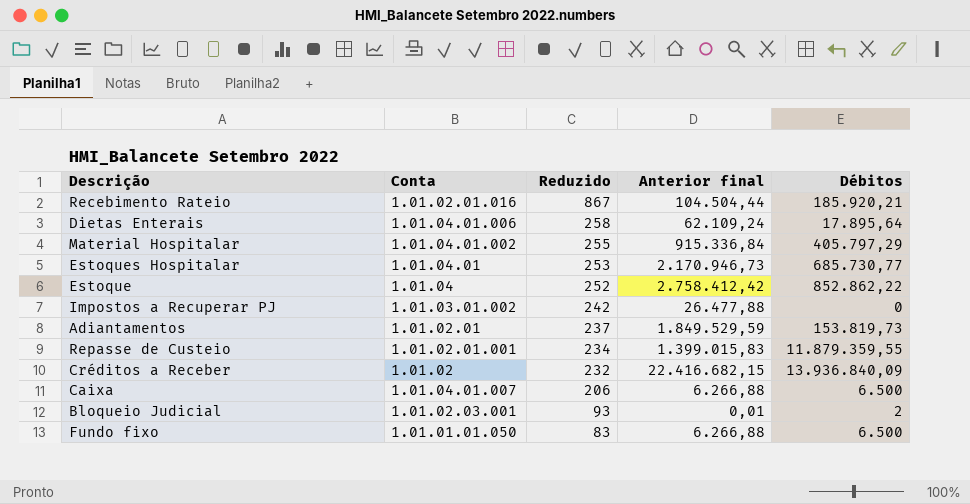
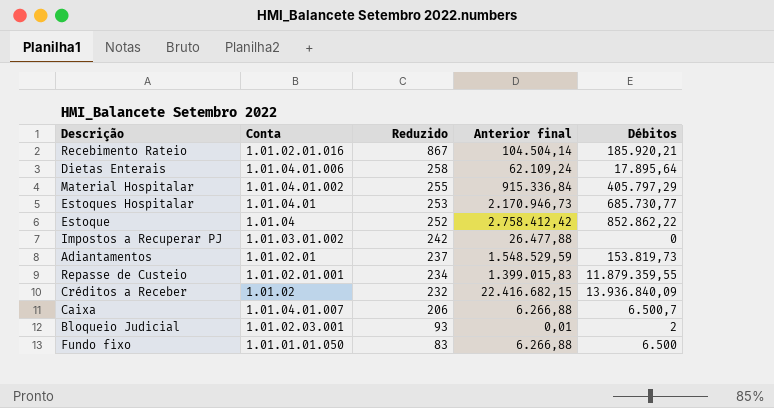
Recebimento Rateio | Anterior final: 104.504,44 -> 104.504,14
Adiantamentos | Anterior final: 1.849.529,59 -> 1.548.529,59
Caixa | Débitos: 6.500 -> 6.500,7

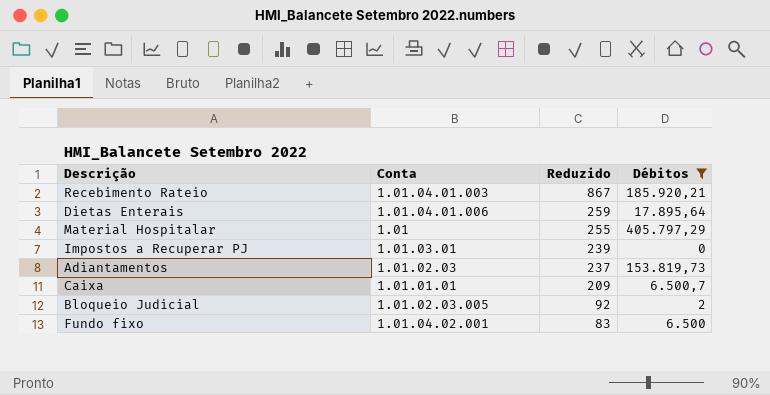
filter: none -> Débitos <= 405.797,29
column Anterior final | position: 4 -> none
Recebimento Rateio | Conta: 1.01.02.01.016 -> 1.01.04.01.003
Dietas Enterais | Reduzido: 258 -> 259
Material Hospitalar | Conta: 1.01.04.01.002 -> 1.01
Impostos a Recuperar PJ | Conta: 1.01.03.01.002 -> 1.01.03.01
Impostos a Recuperar PJ | Reduzido: 242 -> 239
Adiantamentos | Conta: 1.01.02.01 -> 1.01.02.03
Caixa | Conta: 1.01.04.01.007 -> 1.01.01.01
Caixa | Reduzido: 206 -> 209
Bloqueio Judicial | Conta: 1.01.02.03.001 -> 1.01.02.03.005
Bloqueio Judicial | Reduzido: 93 -> 92
Fundo fixo | Conta: 1.01.01.01.050 -> 1.01.04.02.001

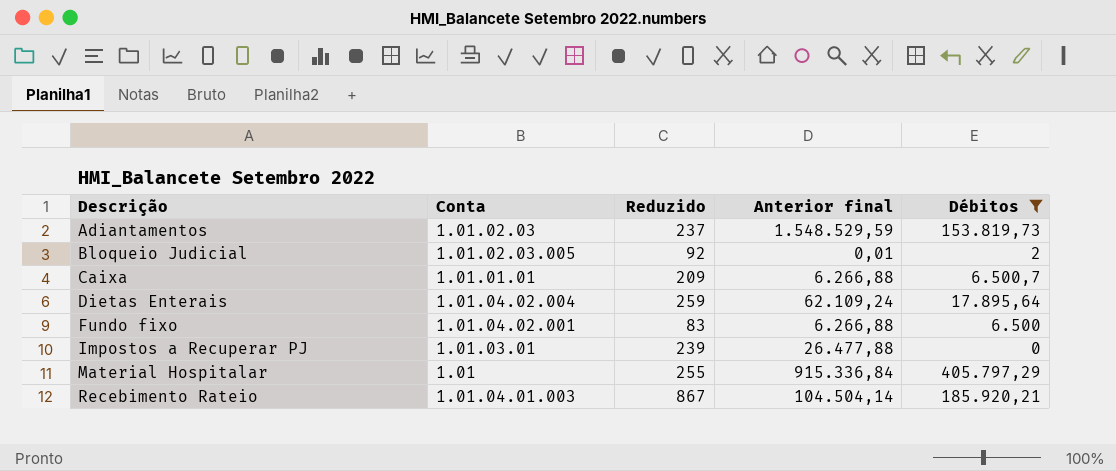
row order: Reduzido descending -> Descrição ascending
column Anterior final | position: none -> 4
Dietas Enterais | Conta: 1.01.04.01.006 -> 1.01.04.02.004

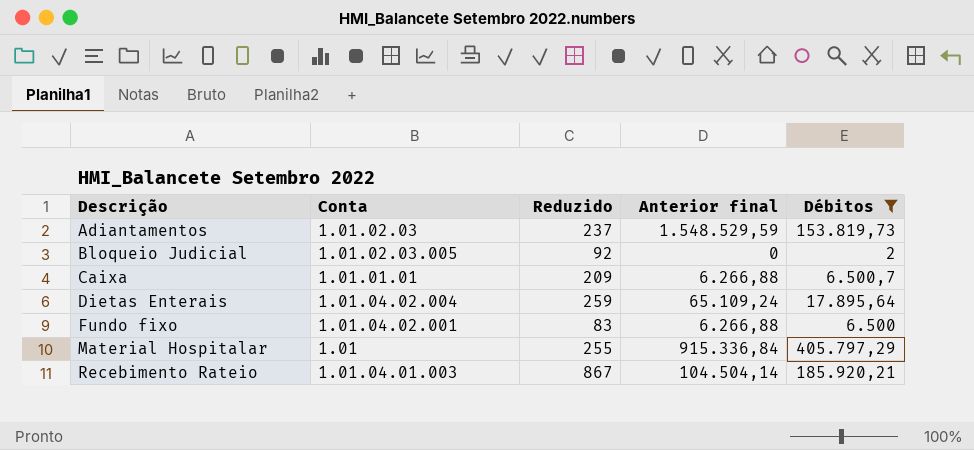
row Impostos a Recuperar PJ: 1.01.03.01 | 239 | 26.477,88 | 0 -> none
Bloqueio Judicial | Anterior final: 0,01 -> 0
Dietas Enterais | Anterior final: 62.109,24 -> 65.109,24

